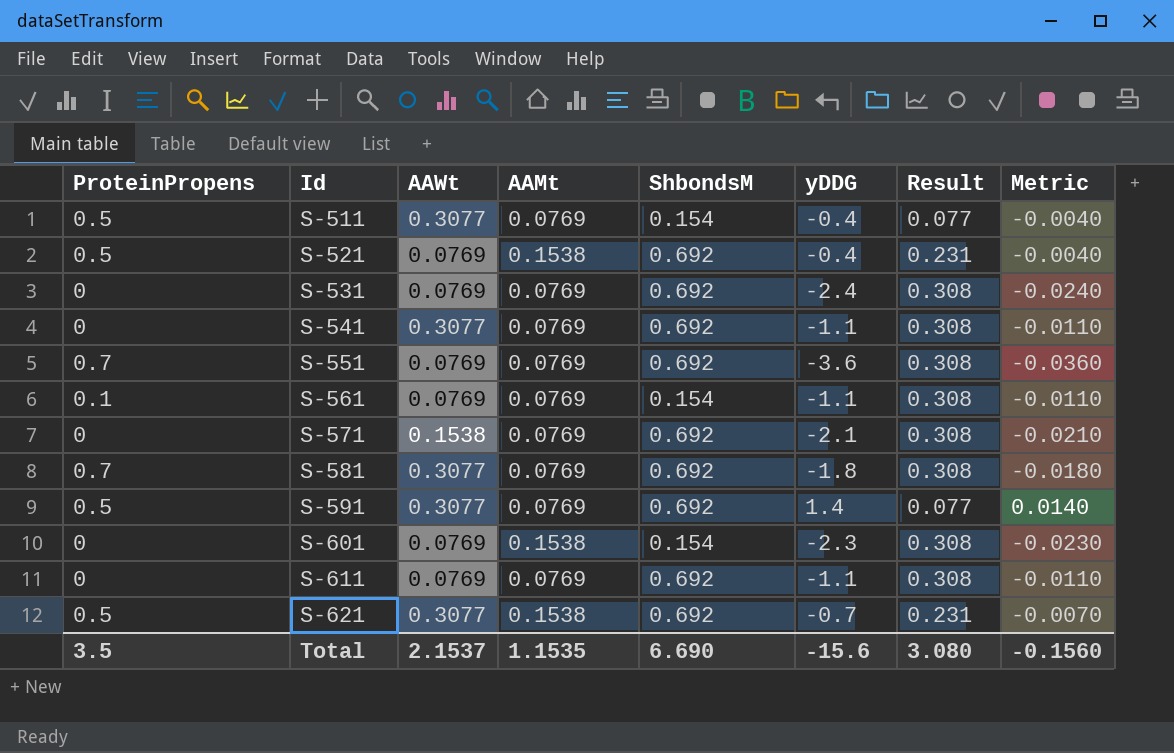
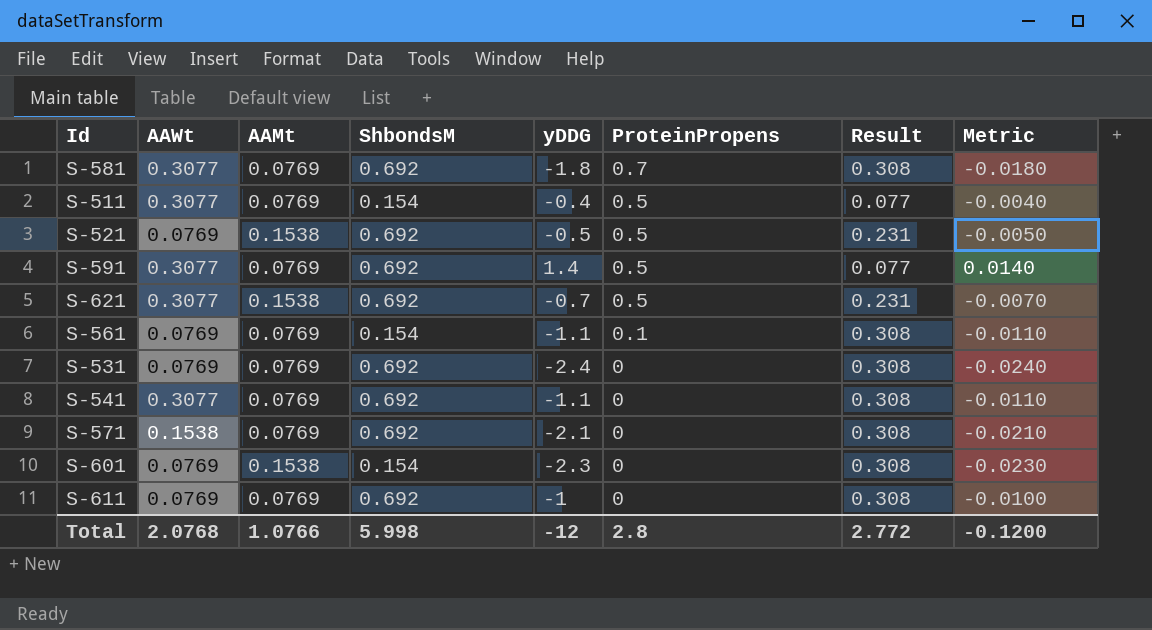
row order: Id ascending -> ProteinPropens descending
column ProteinPropens | position: 1 -> 6
row S-551: 0.7 | 0.0769 | 0.0769 | 0.692 | -3.6 | 0.308 | -0.0360 -> none
S-521 | yDDG: -0.4 -> -0.5
S-521 | Metric: -0.0040 -> -0.0050
S-611 | yDDG: -1.1 -> -1
S-611 | Metric: -0.0110 -> -0.0100
Total | AAWt: 2.1537 -> 2.0768
Total | AAMt: 1.1535 -> 1.0766
Total | ShbondsM: 6.690 -> 5.998
Total | yDDG: -15.6 -> -12
Total | ProteinPropens: 3.5 -> 2.8
Total | Result: 3.080 -> 2.772
Total | Metric: -0.1560 -> -0.1200

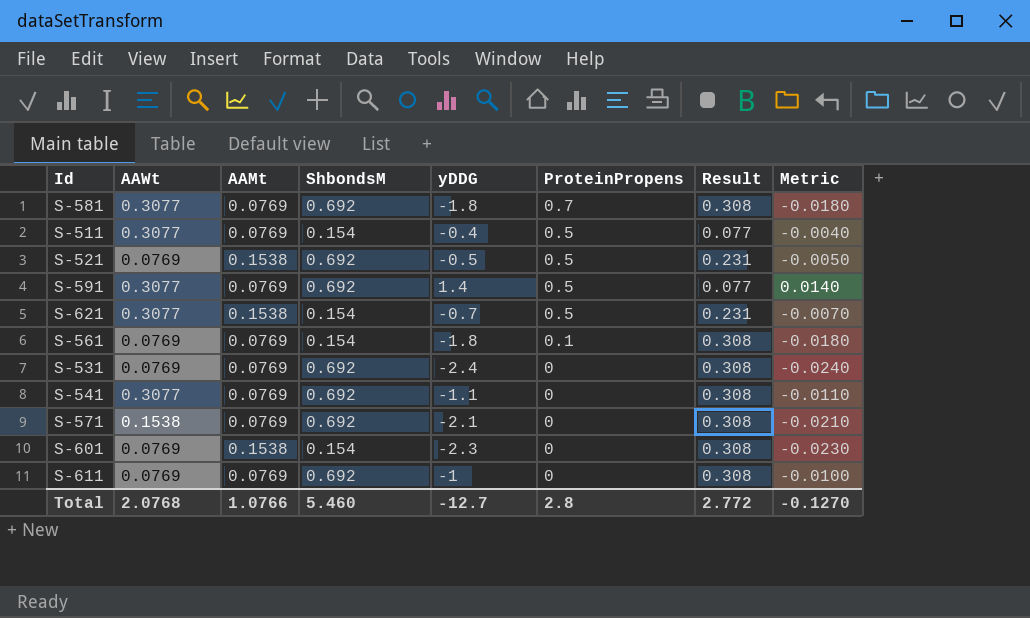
S-621 | ShbondsM: 0.692 -> 0.154
S-561 | yDDG: -1.1 -> -1.8
S-561 | Metric: -0.0110 -> -0.0180
Total | ShbondsM: 5.998 -> 5.460
Total | yDDG: -12 -> -12.7
Total | Metric: -0.1200 -> -0.1270

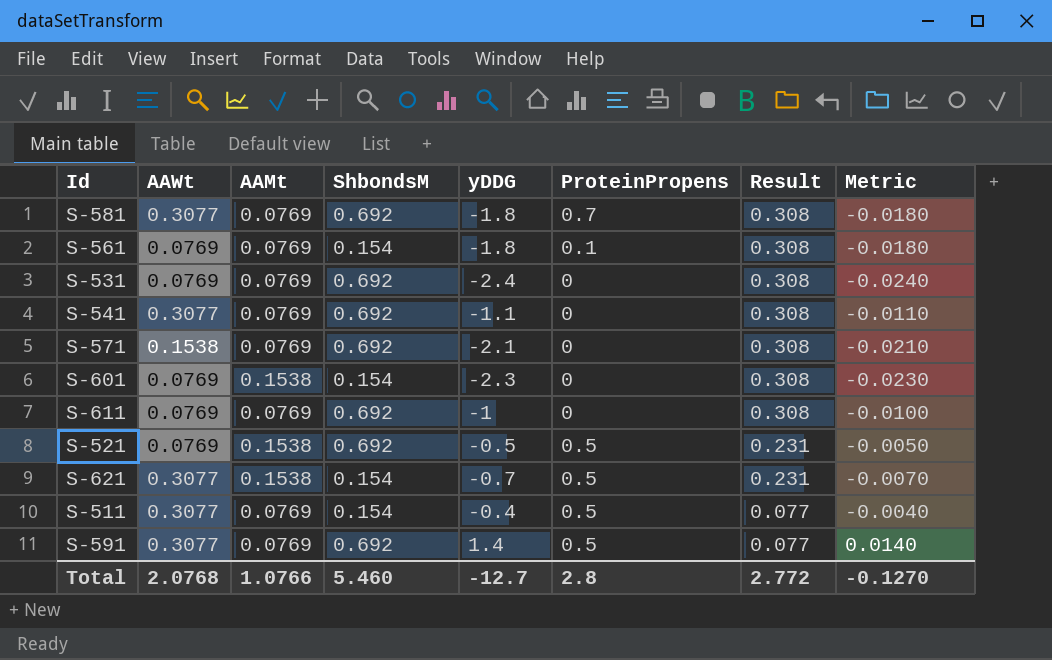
row order: ProteinPropens descending -> Result descending

